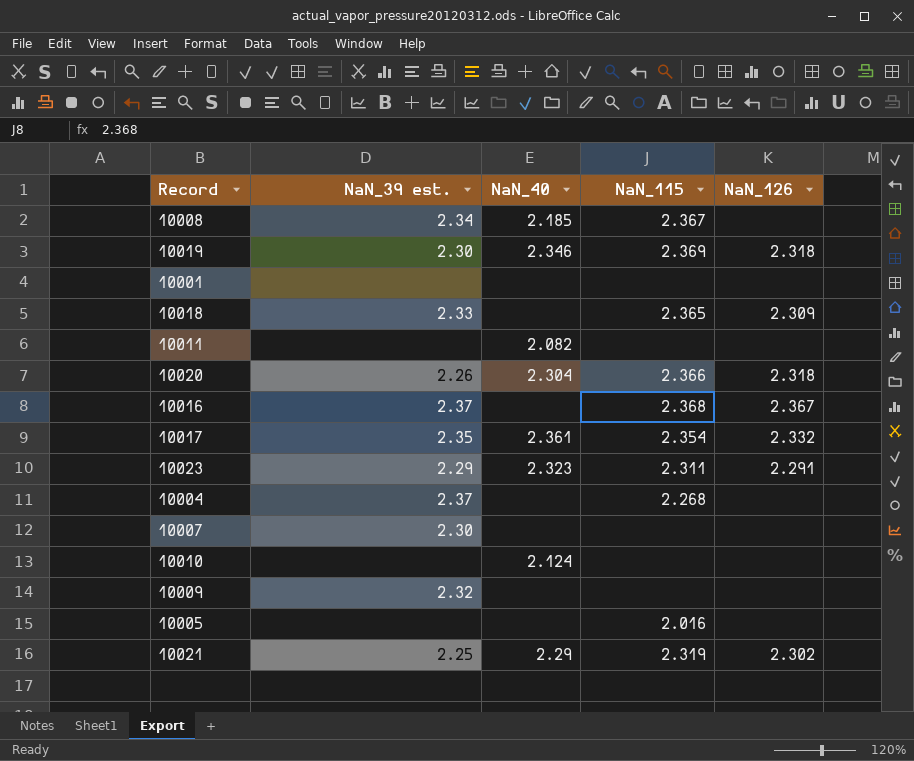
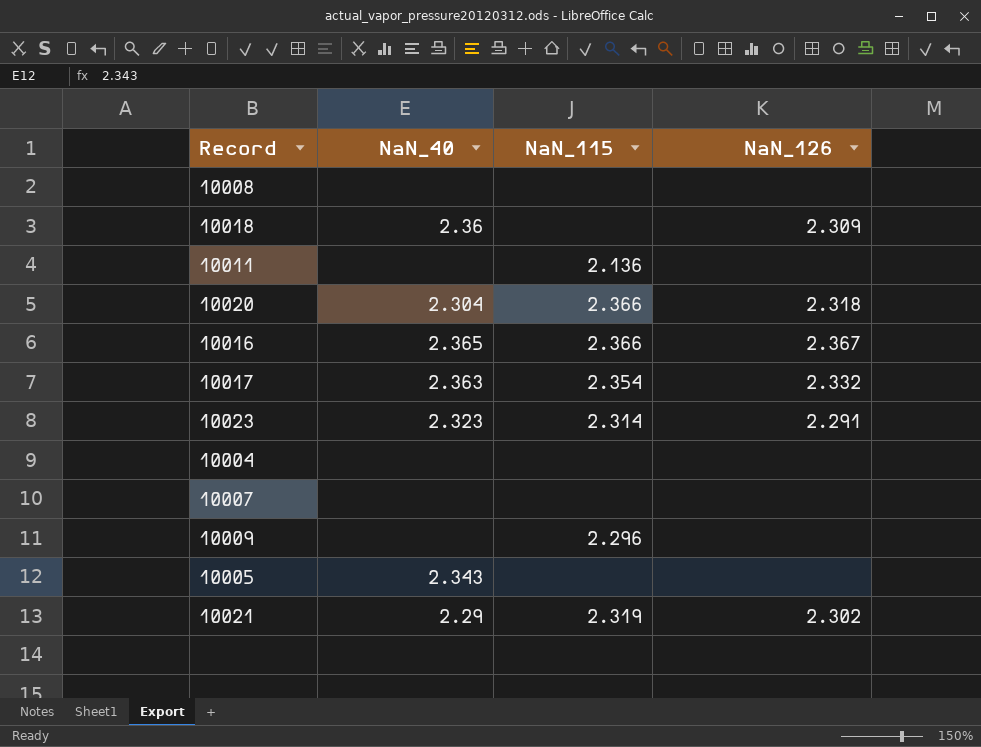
column NaN_39 est. | position: 2 -> none
row 10019: 2.30 | 2.346 | 2.369 | 2.318 -> none
row 10001: none | none | none | none -> none
row 10010: none | 2.124 | none | none -> none
10008 | NaN_40: 2.185 -> none
10008 | NaN_115: 2.367 -> none
10018 | NaN_40: none -> 2.36
10018 | NaN_115: 2.365 -> none
10011 | NaN_40: 2.082 -> none
10011 | NaN_115: none -> 2.136
10016 | NaN_40: none -> 2.365
10016 | NaN_115: 2.368 -> 2.366
10017 | NaN_40: 2.361 -> 2.363
10023 | NaN_115: 2.311 -> 2.314
10004 | NaN_115: 2.268 -> none
10009 | NaN_115: none -> 2.296
10005 | NaN_40: none -> 2.343
10005 | NaN_115: 2.016 -> none

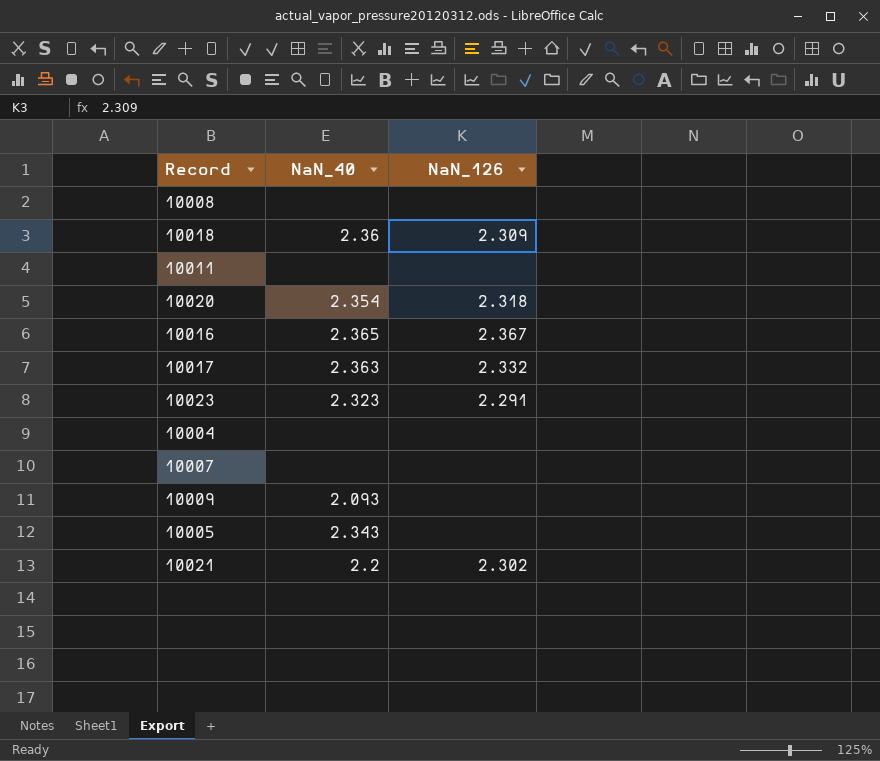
column NaN_115 | position: 3 -> none
10020 | NaN_40: 2.304 -> 2.354
10009 | NaN_40: none -> 2.093
10021 | NaN_40: 2.29 -> 2.2

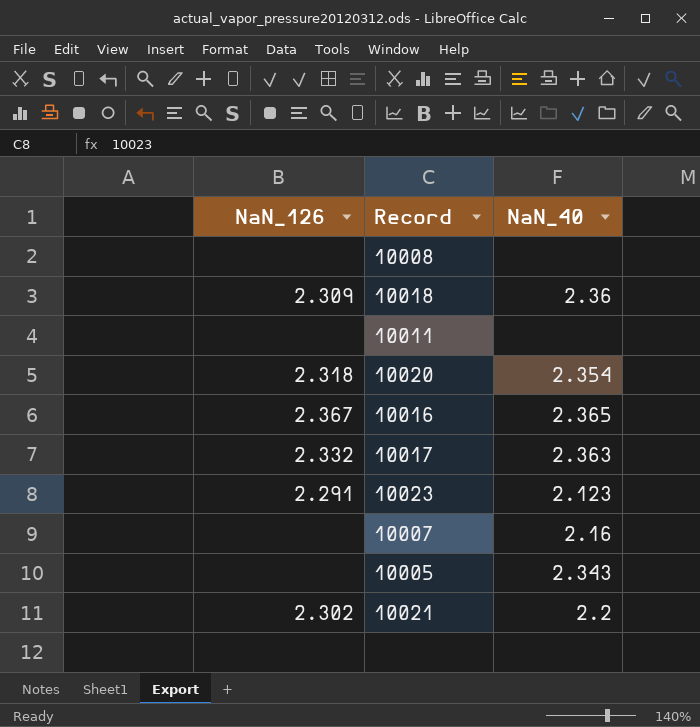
column NaN_126 | position: 3 -> 1
row 10004: none | none -> none
row 10009: 2.093 | none -> none
10023 | NaN_40: 2.323 -> 2.123
10007 | NaN_40: none -> 2.16

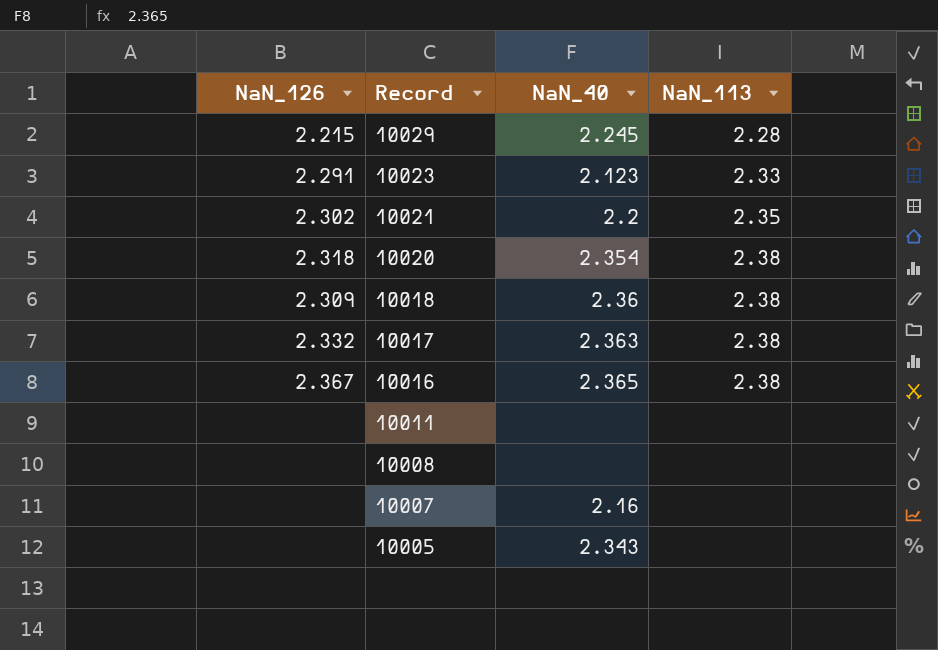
row order: none -> Record descending
column NaN_113 | position: none -> 4
row 10029: none -> 2.215 | 2.245 | 2.28

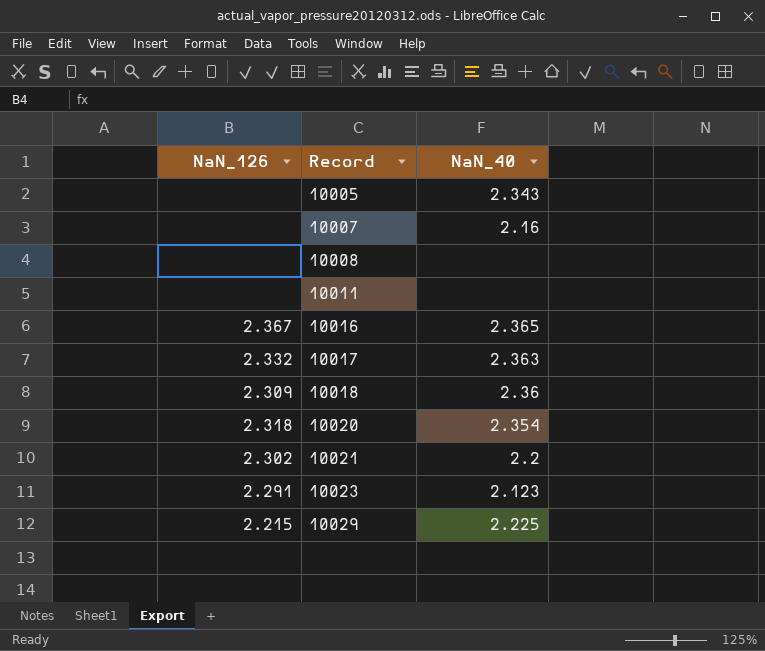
row order: Record descending -> Record ascending
column NaN_113 | position: 4 -> none
10029 | NaN_40: 2.245 -> 2.225

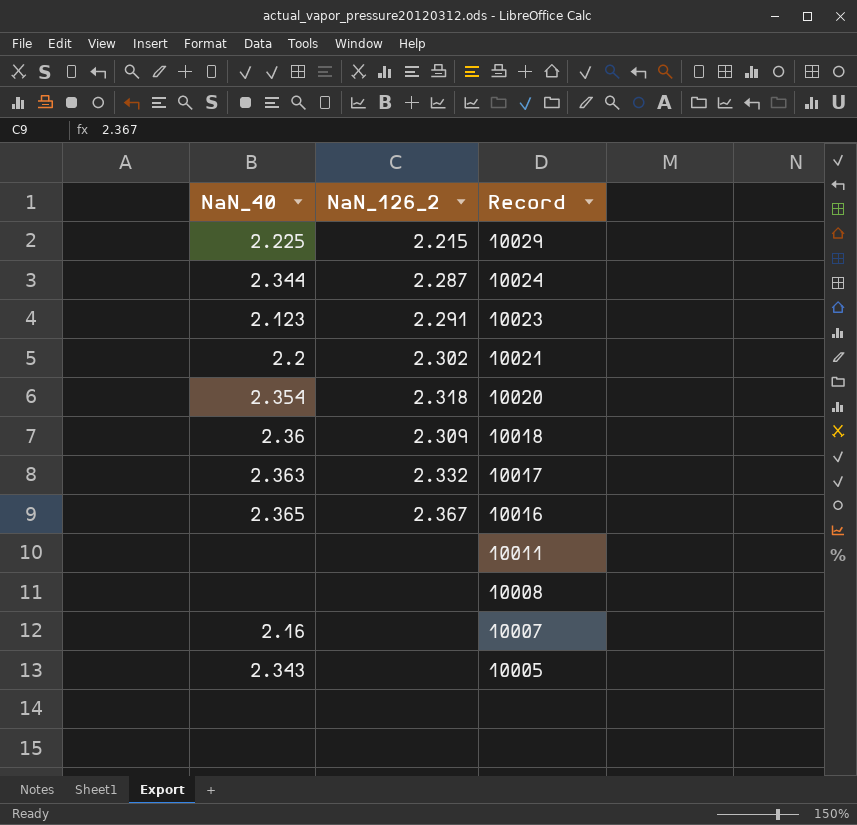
row order: Record ascending -> Record descending
column NaN_40 | position: 3 -> 1
column name: NaN_126 -> NaN_126_2
row 10024: none -> 2.344 | 2.287

